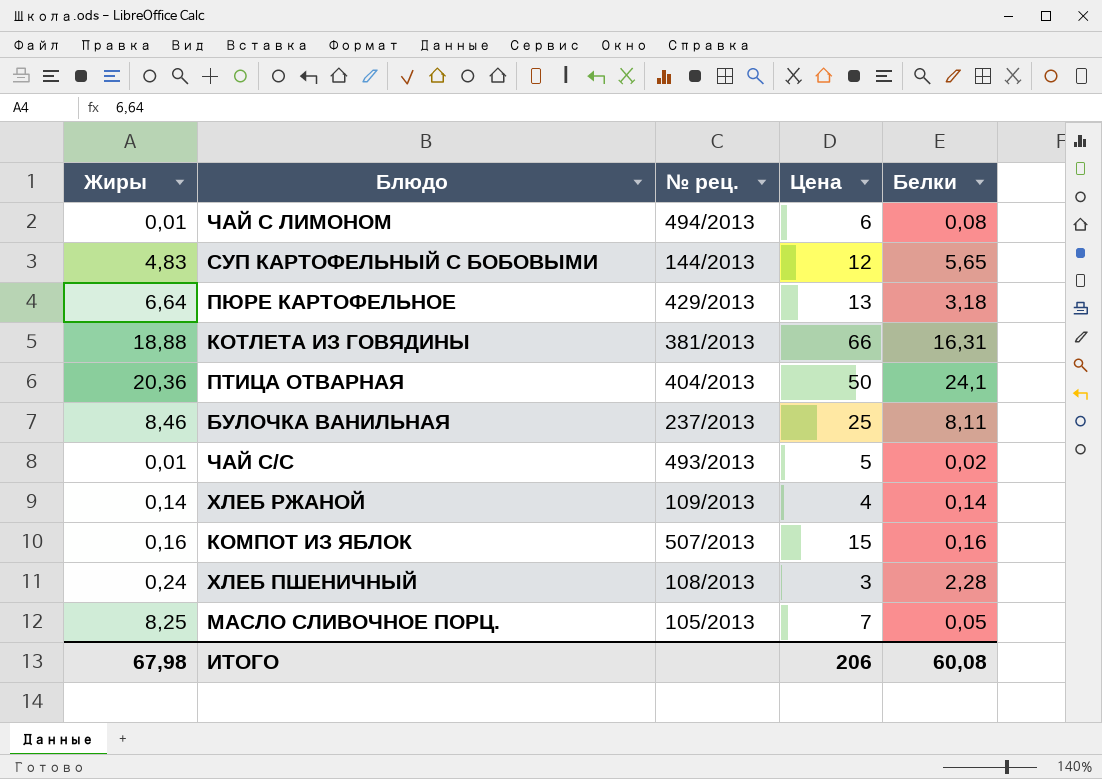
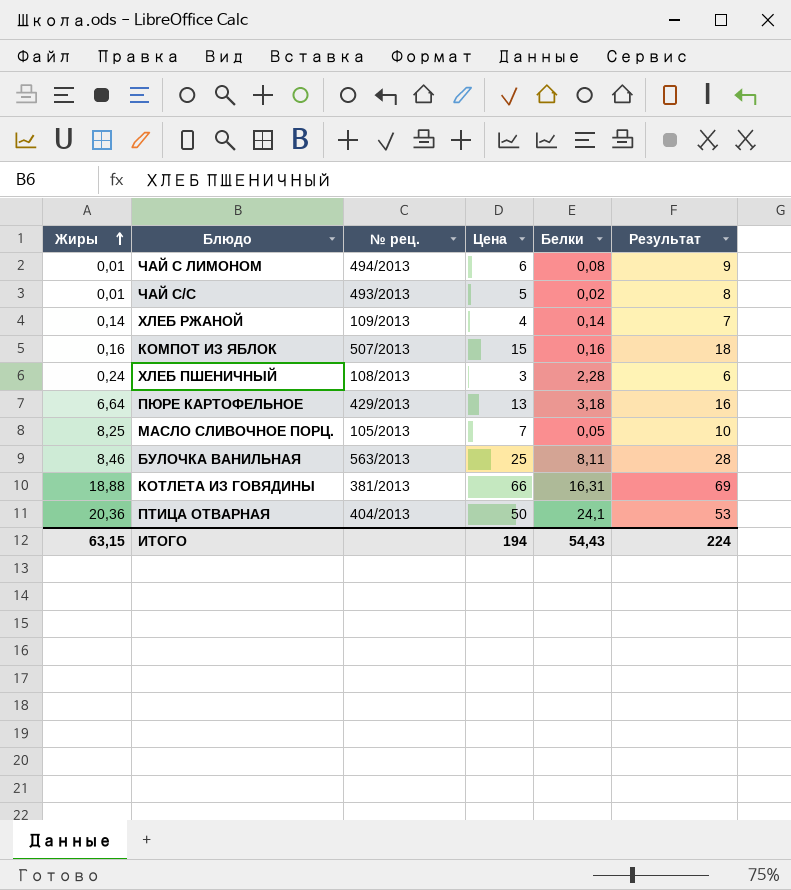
row order: none -> Жиры ascending
column Результат | formula: none -> [Цена] + 3
row СУП КАРТОФЕЛЬНЫЙ С БОБОВЫМИ: 4,83 | 144/2013 | 12 | 5,65 -> none
БУЛОЧКА ВАНИЛЬНАЯ | № рец.: 237/2013 -> 563/2013
ИТОГО | Жиры: 67,98 -> 63,15
ИТОГО | Цена: 206 -> 194
ИТОГО | Белки: 60,08 -> 54,43

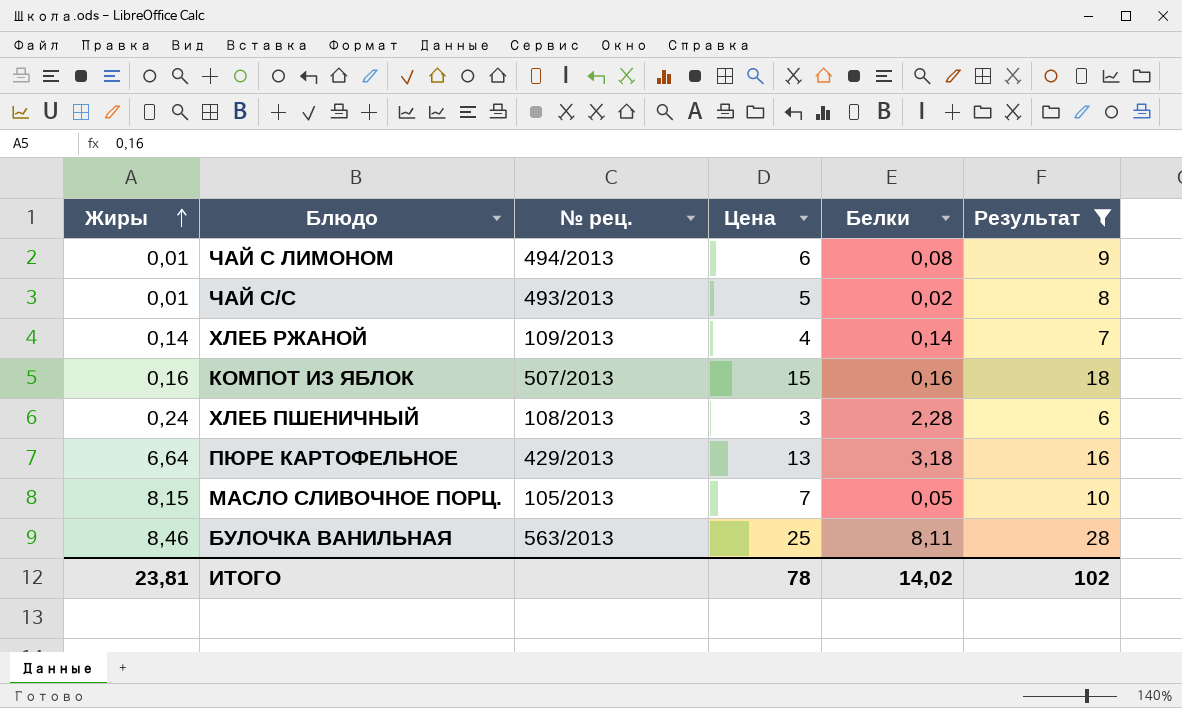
filter: none -> Результат <= 28
МАСЛО СЛИВОЧНОЕ ПОРЦ. | Жиры: 8,25 -> 8,15
ИТОГО | Жиры: 63,15 -> 23,81
ИТОГО | Цена: 194 -> 78
ИТОГО | Белки: 54,43 -> 14,02
ИТОГО | Результат: 224 -> 102

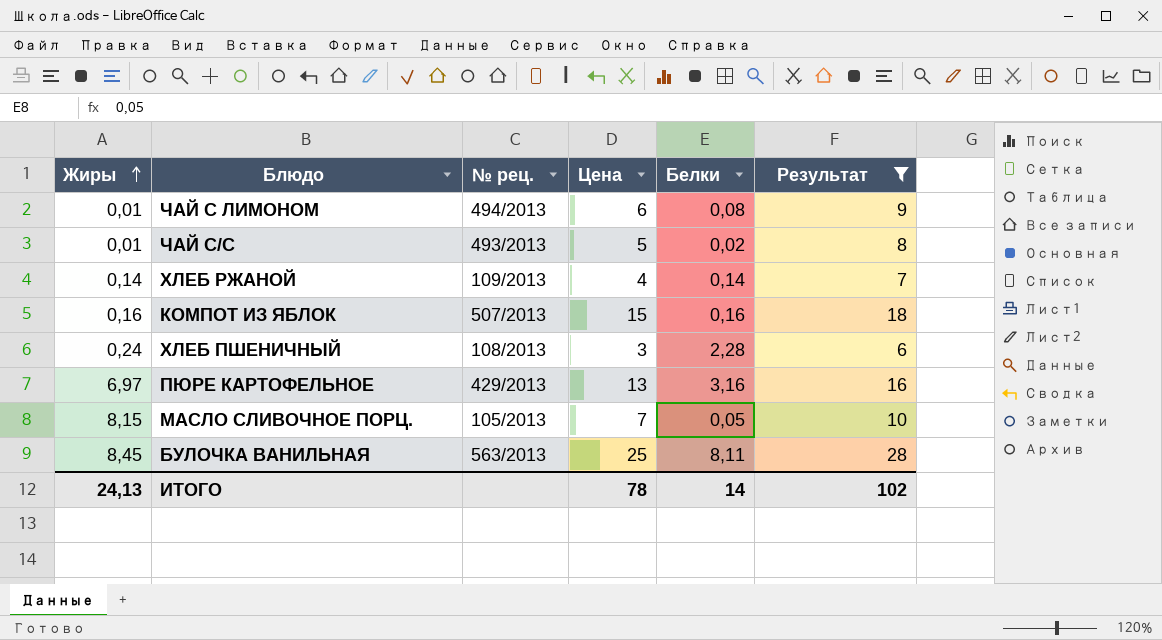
ПЮРЕ КАРТОФЕЛЬНОЕ | Жиры: 6,64 -> 6,97
ПЮРЕ КАРТОФЕЛЬНОЕ | Белки: 3,18 -> 3,16
БУЛОЧКА ВАНИЛЬНАЯ | Жиры: 8,46 -> 8,45
ИТОГО | Жиры: 23,81 -> 24,13
ИТОГО | Белки: 14,02 -> 14

